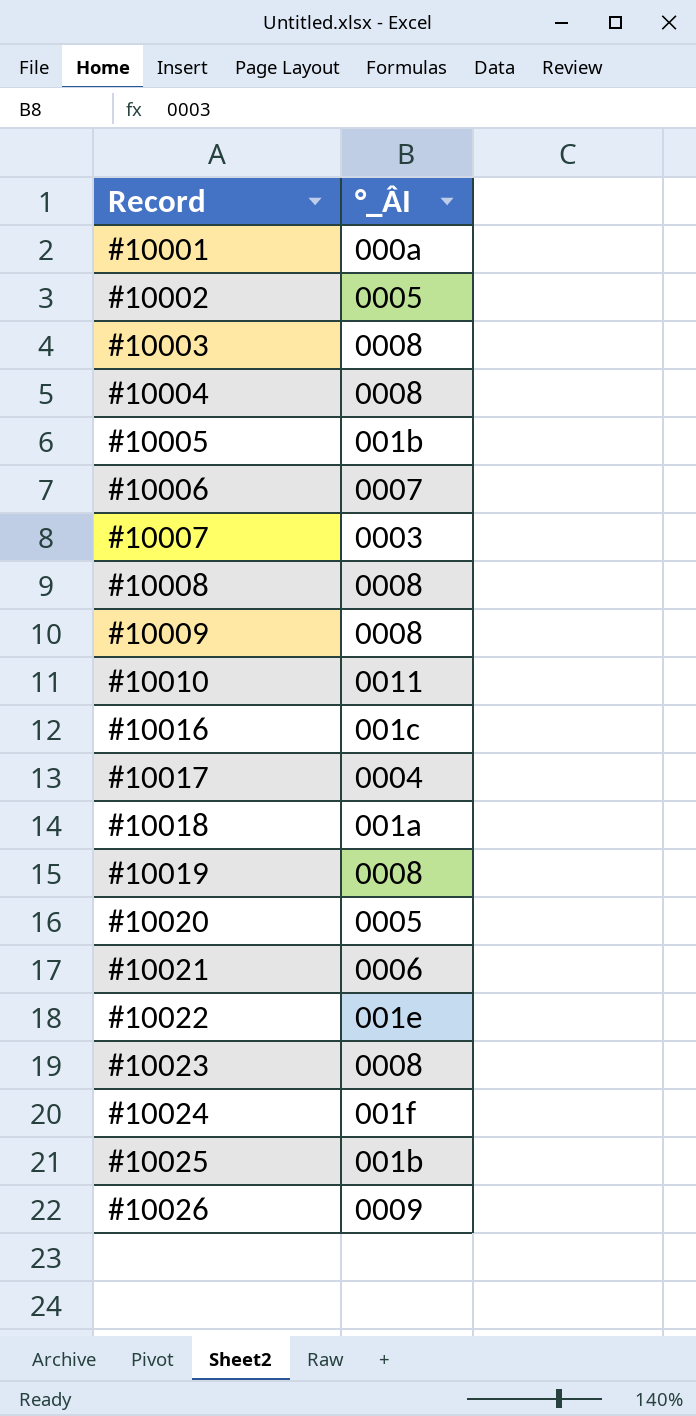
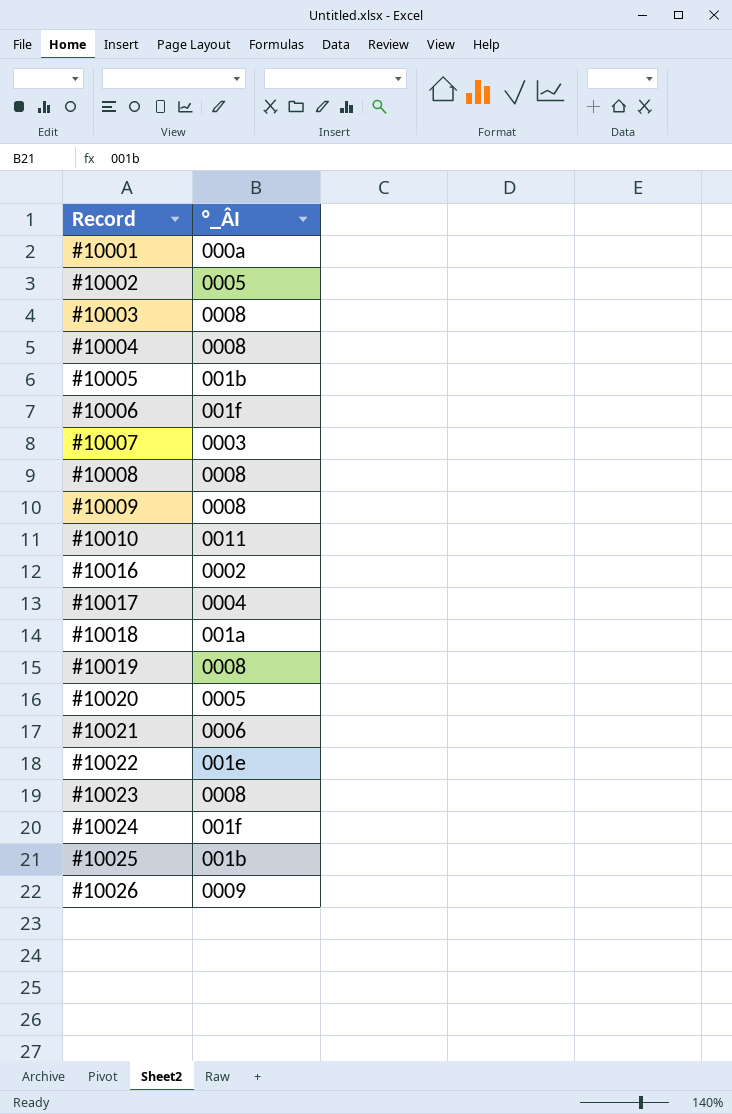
#10006 | °_ÂI: 0007 -> 001f
#10016 | °_ÂI: 001c -> 0002

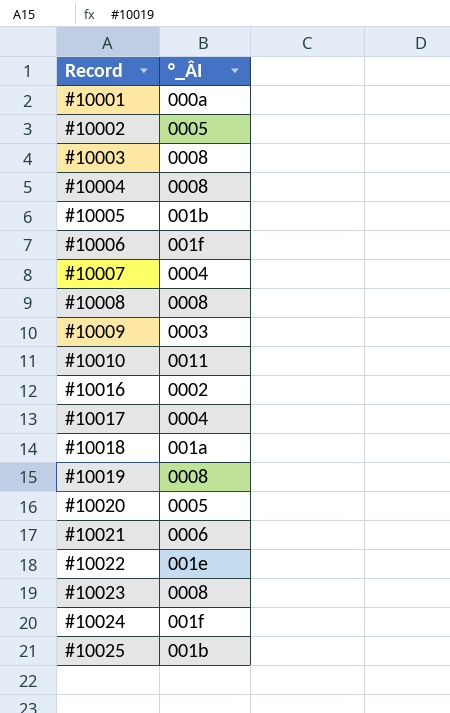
row #10026: 0009 -> none
#10007 | °_ÂI: 0003 -> 0004
#10009 | °_ÂI: 0008 -> 0003

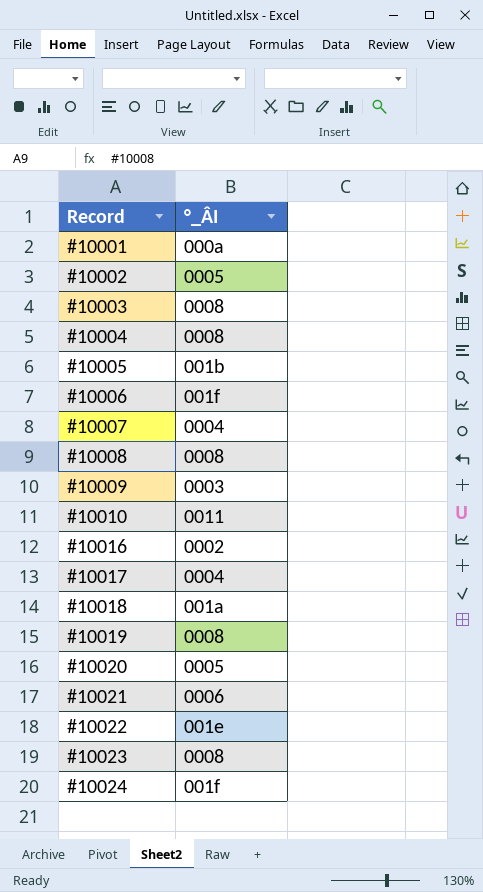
row #10025: 001b -> none

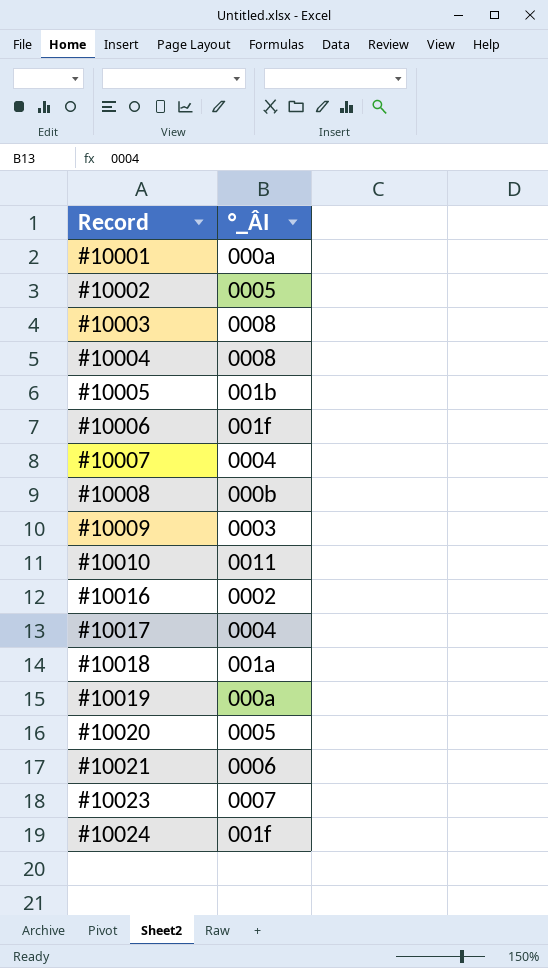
row #10022: 001e -> none
#10008 | °_ÂI: 0008 -> 000b
#10019 | °_ÂI: 0008 -> 000a
#10023 | °_ÂI: 0008 -> 0007

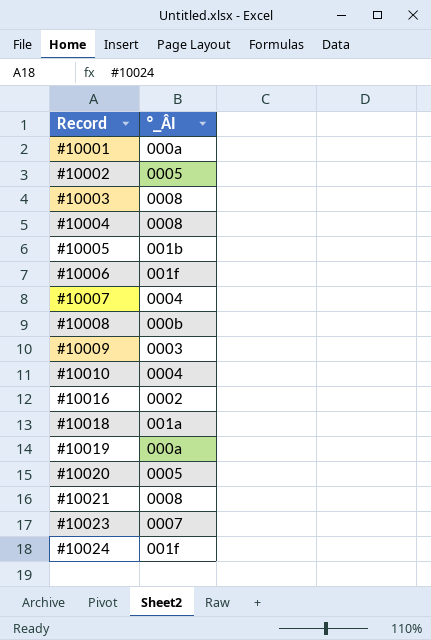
row #10017: 0004 -> none
#10010 | °_ÂI: 0011 -> 0004
#10021 | °_ÂI: 0006 -> 0008

